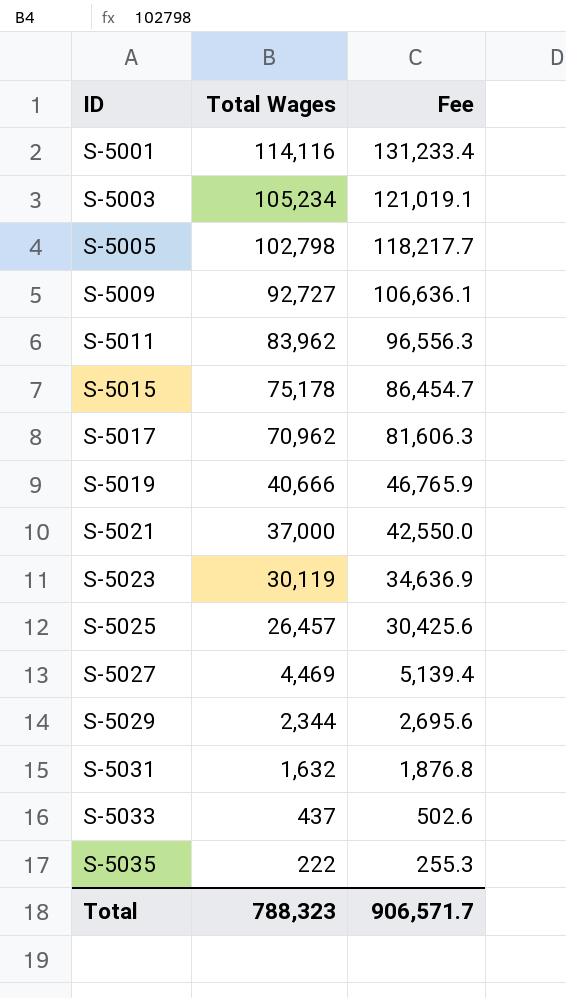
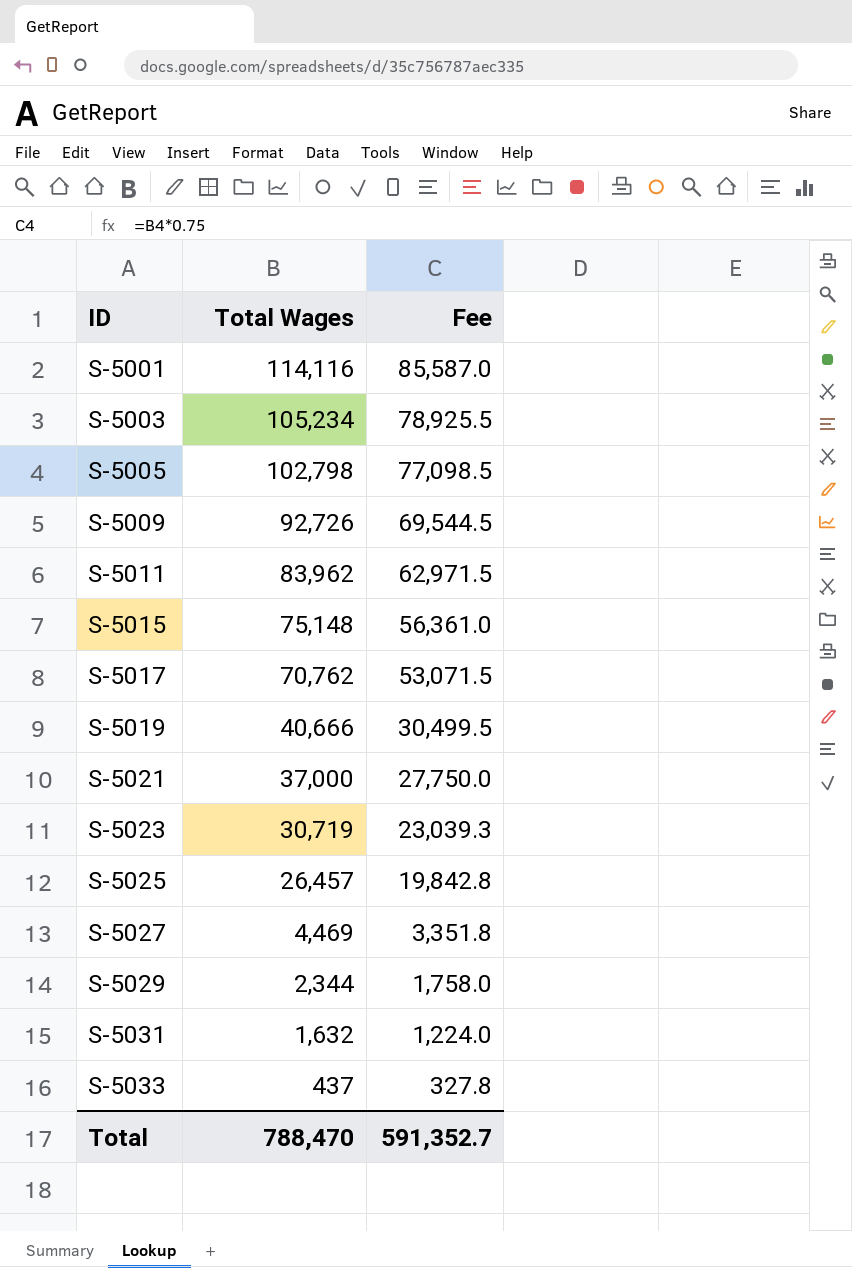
column Fee | formula: [Total Wages] * 1.15 -> [Total Wages] * 0.75
row S-5035: 222 | 255.3 -> none
S-5009 | Total Wages: 92,727 -> 92,726
S-5015 | Total Wages: 75,178 -> 75,148
S-5017 | Total Wages: 70,962 -> 70,762
S-5023 | Total Wages: 30,119 -> 30,719
Total | Total Wages: 788,323 -> 788,470
Total | Fee: 906,571.7 -> 591,352.7

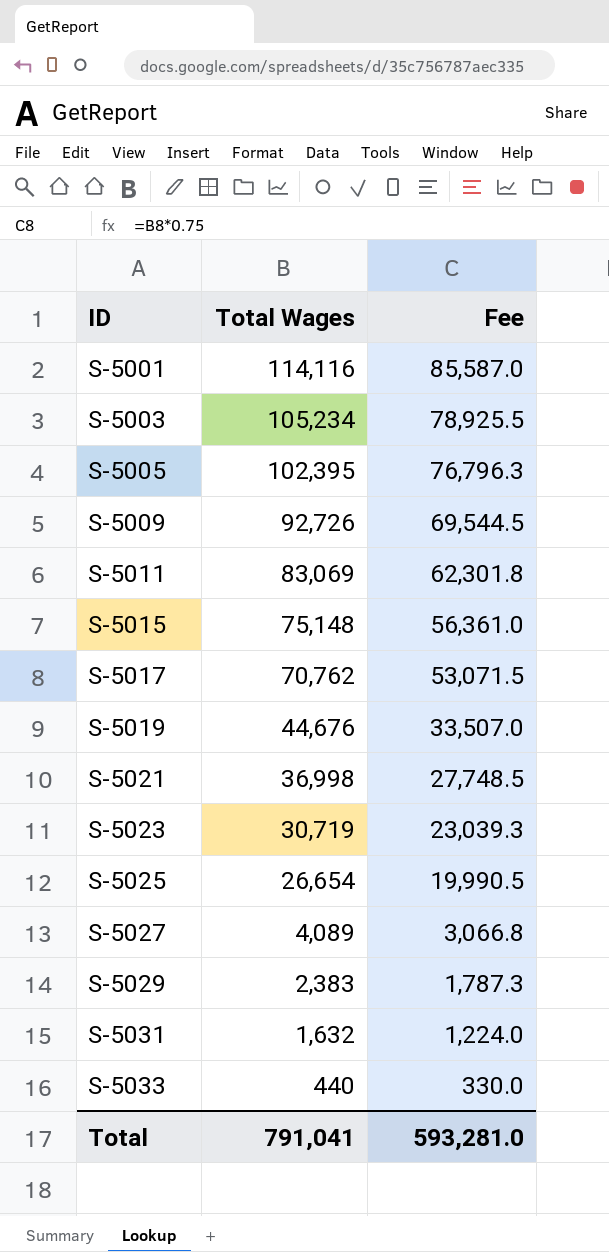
S-5005 | Total Wages: 102,798 -> 102,395
S-5005 | Fee: 77,098.5 -> 76,796.3
S-5011 | Total Wages: 83,962 -> 83,069
S-5011 | Fee: 62,971.5 -> 62,301.8
S-5019 | Total Wages: 40,666 -> 44,676
S-5019 | Fee: 30,499.5 -> 33,507.0
S-5021 | Total Wages: 37,000 -> 36,998
S-5021 | Fee: 27,750.0 -> 27,748.5
S-5025 | Total Wages: 26,457 -> 26,654
S-5025 | Fee: 19,842.8 -> 19,990.5
S-5027 | Total Wages: 4,469 -> 4,089
S-5027 | Fee: 3,351.8 -> 3,066.8
S-5029 | Total Wages: 2,344 -> 2,383
S-5029 | Fee: 1,758.0 -> 1,787.3
S-5033 | Total Wages: 437 -> 440
S-5033 | Fee: 327.8 -> 330.0
Total | Total Wages: 788,470 -> 791,041
Total | Fee: 591,352.7 -> 593,281.0

